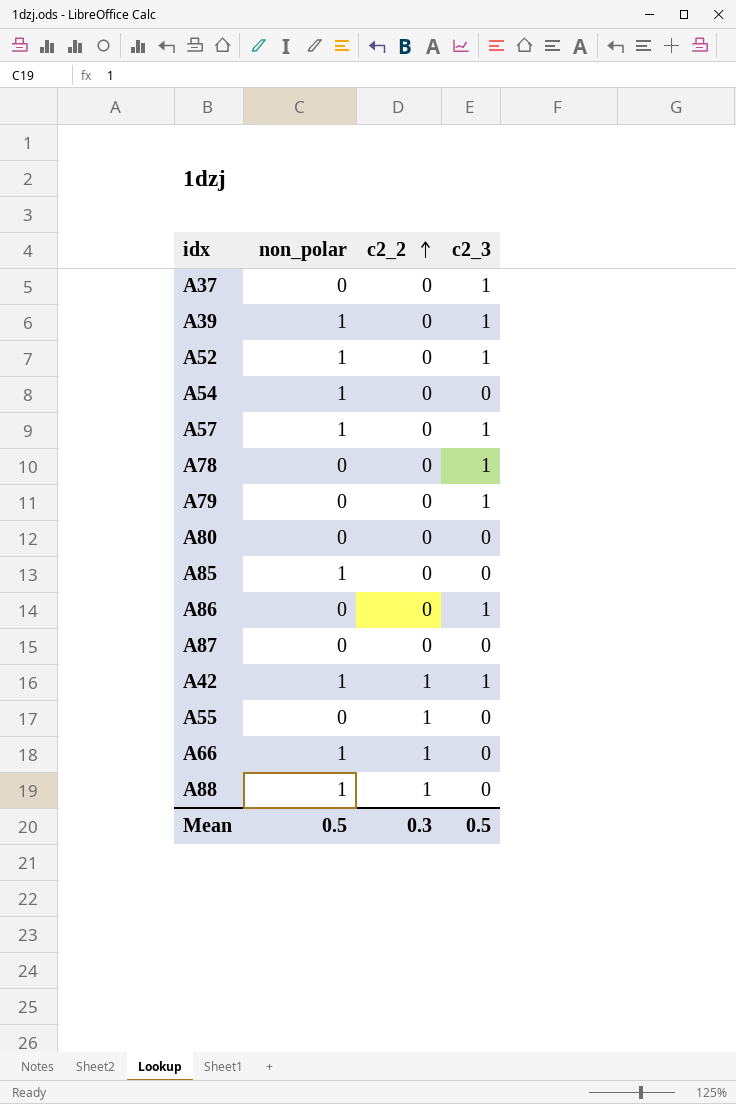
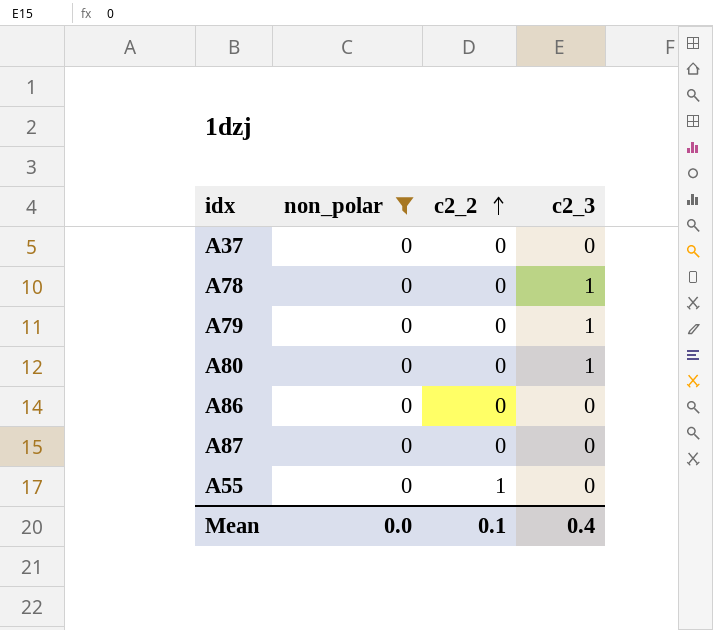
filter: none -> non_polar = 0
A37 | c2_3: 1 -> 0
A80 | c2_3: 0 -> 1
A86 | c2_3: 1 -> 0
Mean | non_polar: 0.5 -> 0.0
Mean | c2_2: 0.3 -> 0.1
Mean | c2_3: 0.5 -> 0.4

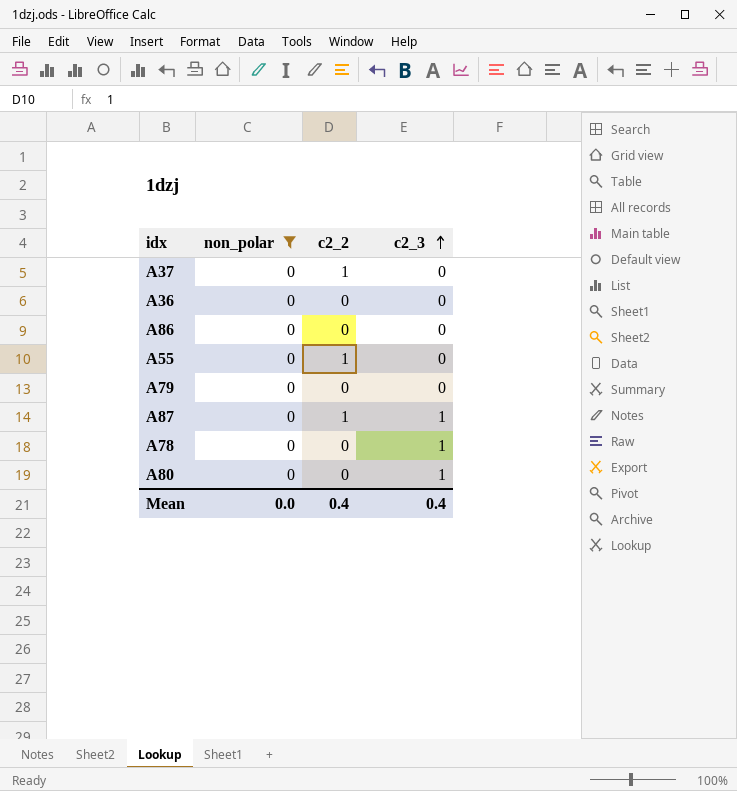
row order: c2_2 ascending -> c2_3 ascending
A37 | c2_2: 0 -> 1
row A36: none -> 0 | 0 | 0
A79 | c2_3: 1 -> 0
A87 | c2_2: 0 -> 1
A87 | c2_3: 0 -> 1
Mean | c2_2: 0.1 -> 0.4

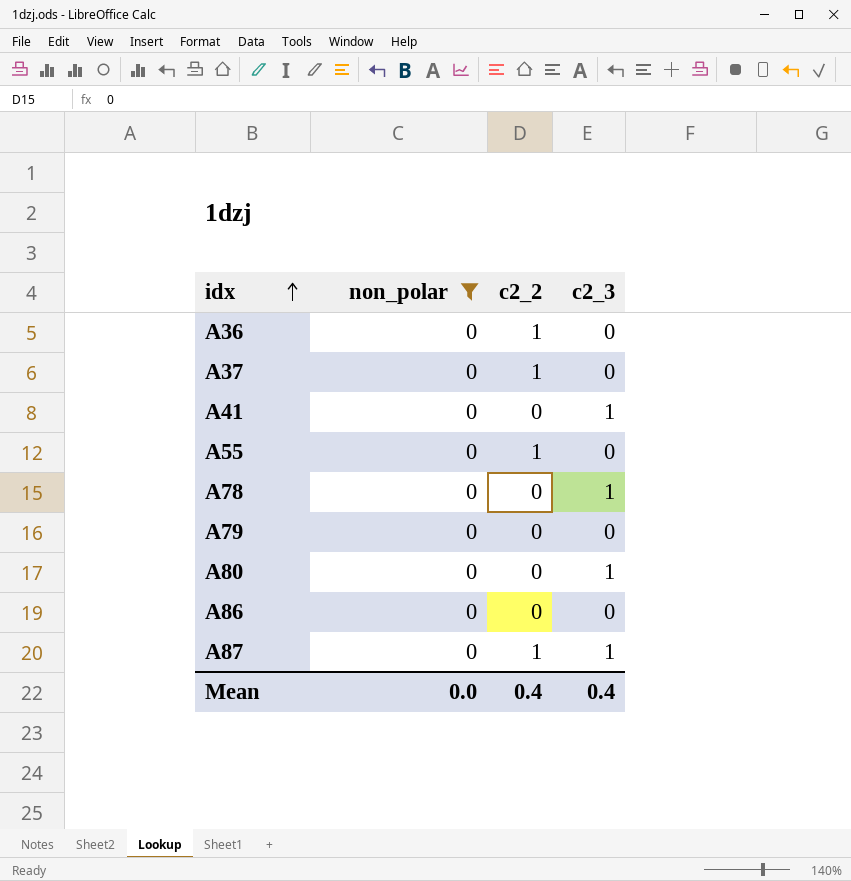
row order: c2_3 ascending -> idx ascending
A36 | c2_2: 0 -> 1
row A41: none -> 0 | 0 | 1

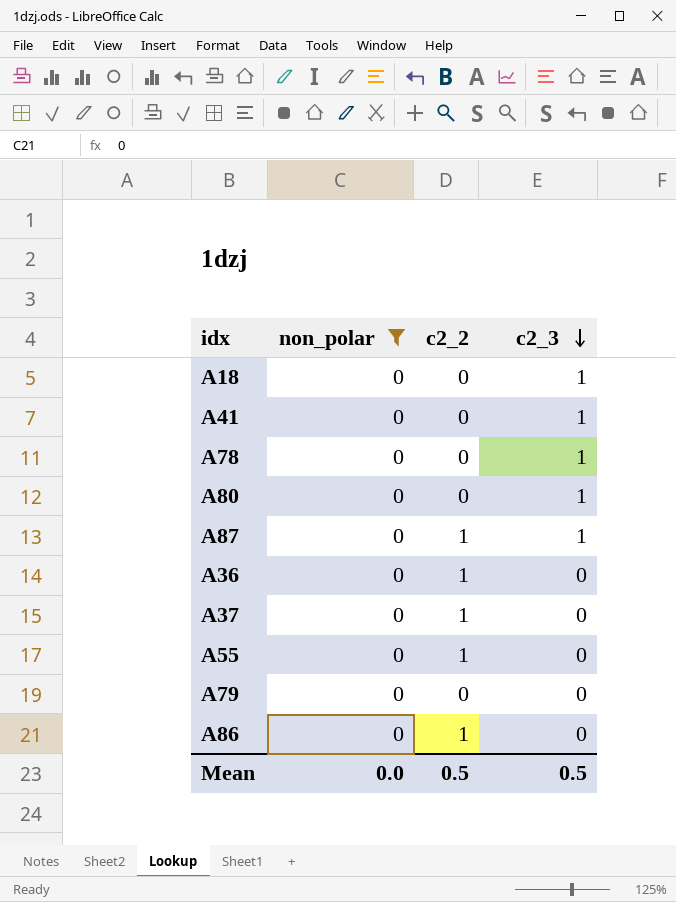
row order: idx ascending -> c2_3 descending
row A18: none -> 0 | 0 | 1
A86 | c2_2: 0 -> 1
Mean | c2_2: 0.4 -> 0.5
Mean | c2_3: 0.4 -> 0.5

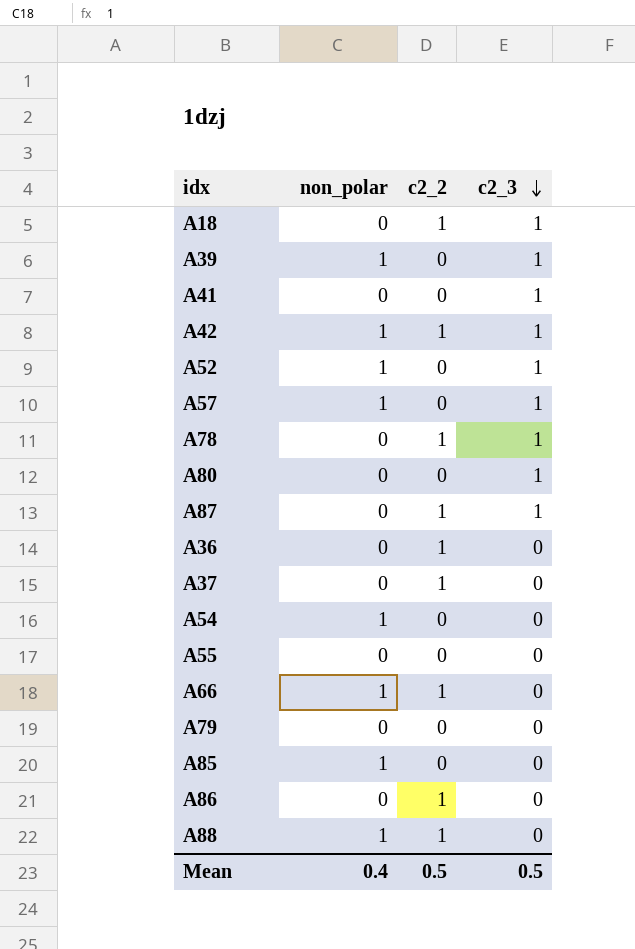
filter: non_polar = 0 -> none
A18 | c2_2: 0 -> 1
A78 | c2_2: 0 -> 1
A55 | c2_2: 1 -> 0
Mean | non_polar: 0.0 -> 0.4

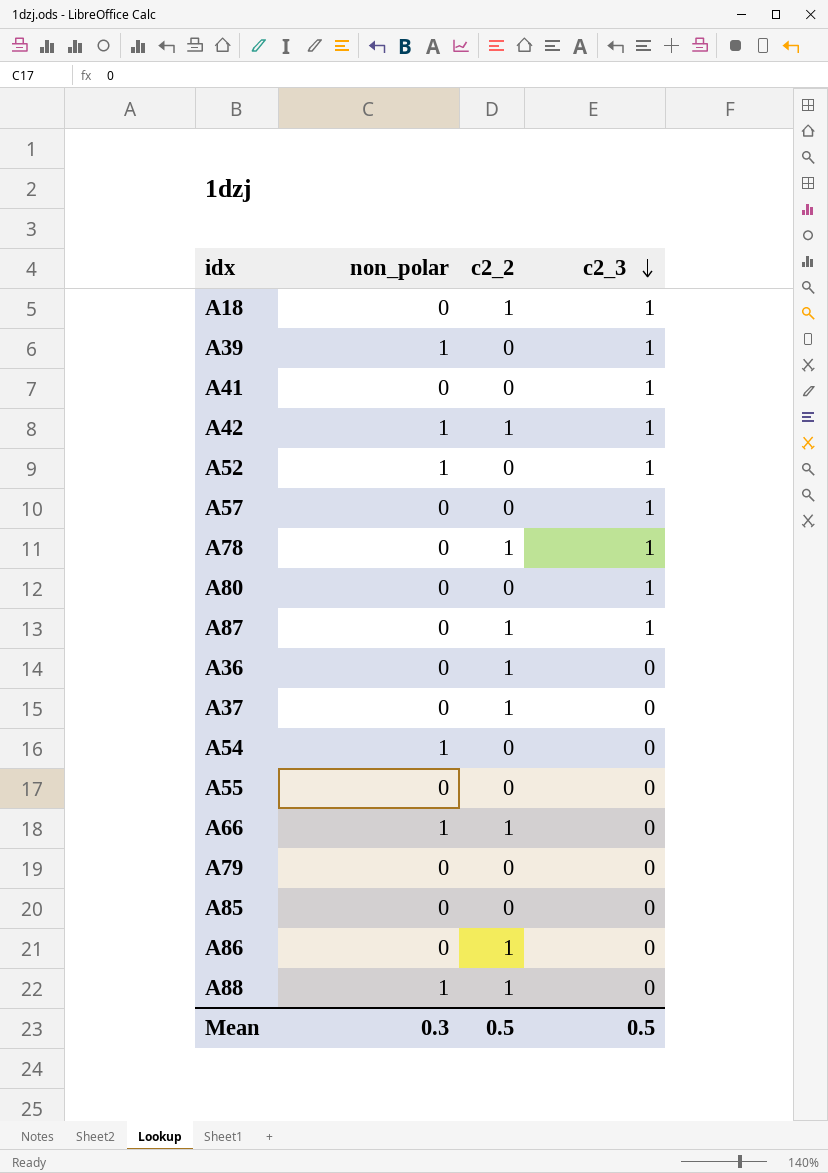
A57 | non_polar: 1 -> 0
A85 | non_polar: 1 -> 0
Mean | non_polar: 0.4 -> 0.3

